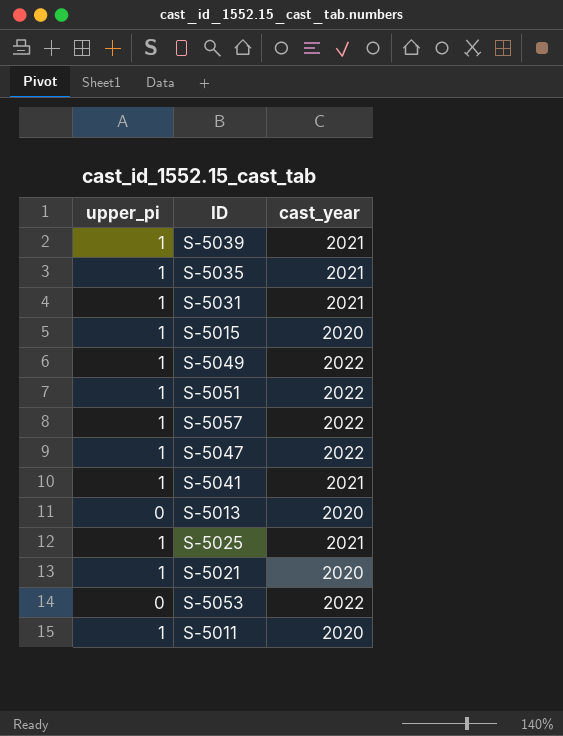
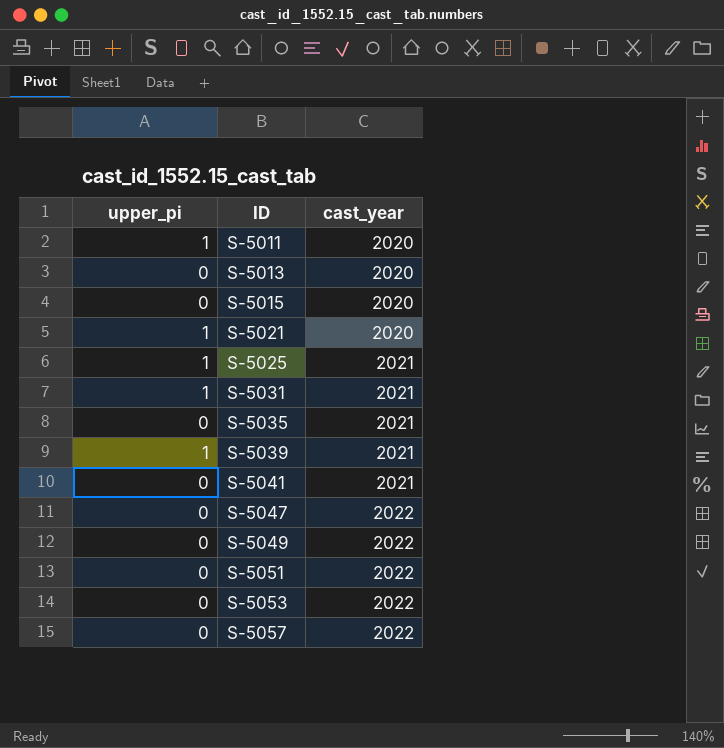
row order: none -> ID ascending
S-5015 | upper_pi: 1 -> 0
S-5035 | upper_pi: 1 -> 0
S-5041 | upper_pi: 1 -> 0
S-5047 | upper_pi: 1 -> 0
S-5049 | upper_pi: 1 -> 0
S-5051 | upper_pi: 1 -> 0
S-5057 | upper_pi: 1 -> 0

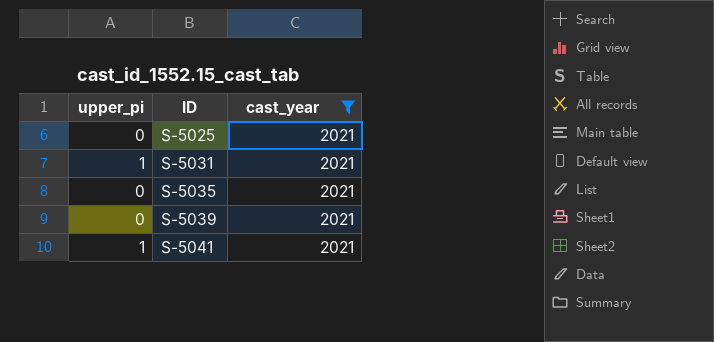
filter: none -> cast_year = 2021
S-5025 | upper_pi: 1 -> 0
S-5039 | upper_pi: 1 -> 0
S-5041 | upper_pi: 0 -> 1

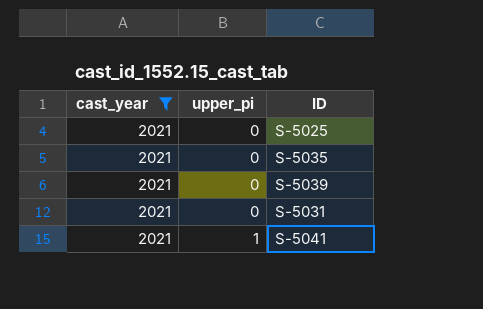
row order: ID ascending -> upper_pi ascending
column cast_year | position: 3 -> 1
S-5031 | upper_pi: 1 -> 0

